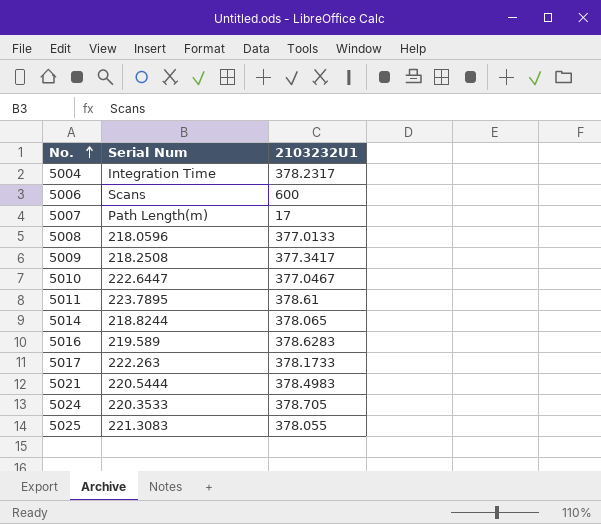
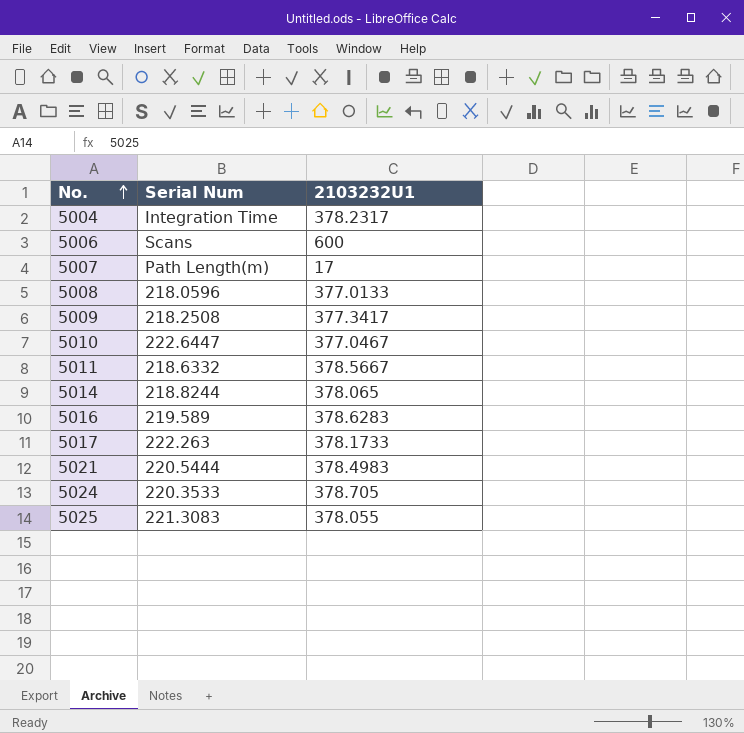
5011 | Serial Num: 223.7895 -> 218.6332
5011 | 2103232U1: 378.61 -> 378.5667

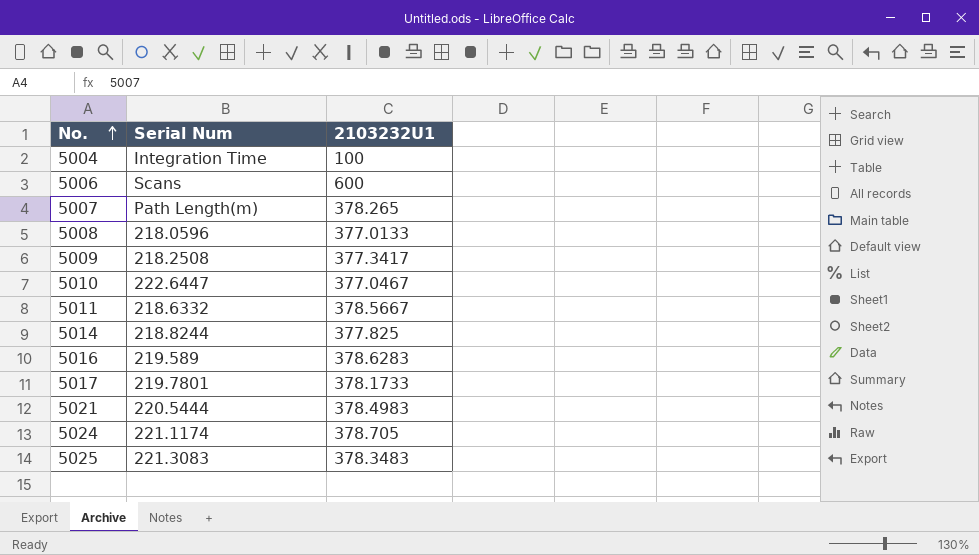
5004 | 2103232U1: 378.2317 -> 100
5007 | 2103232U1: 17 -> 378.265
5014 | 2103232U1: 378.065 -> 377.825
5017 | Serial Num: 222.263 -> 219.7801
5024 | Serial Num: 220.3533 -> 221.1174
5025 | 2103232U1: 378.055 -> 378.3483

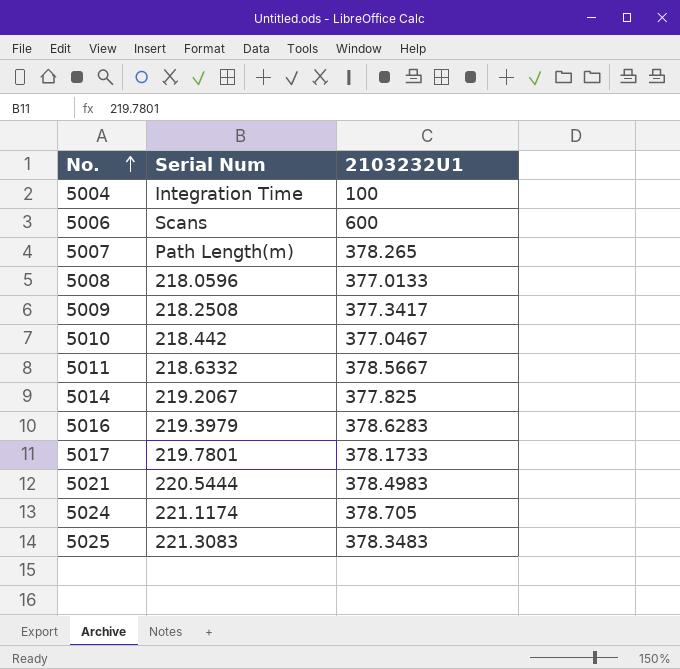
5010 | Serial Num: 222.6447 -> 218.442
5014 | Serial Num: 218.8244 -> 219.2067
5016 | Serial Num: 219.589 -> 219.3979

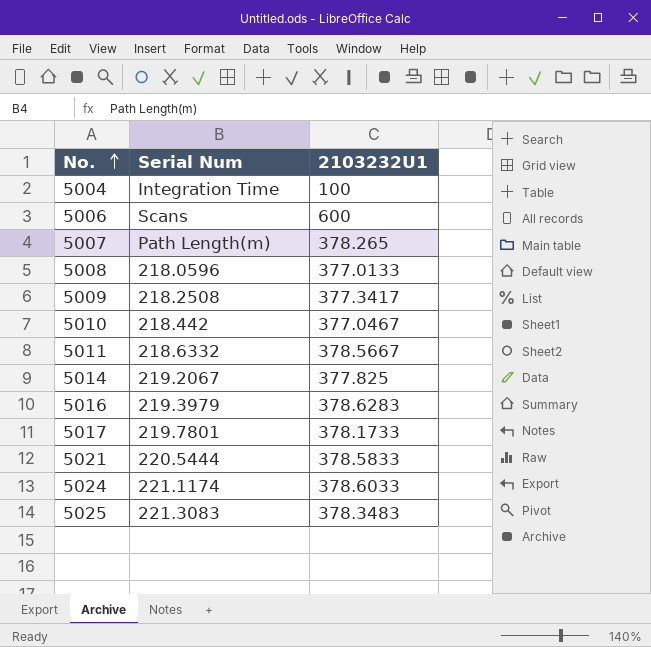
5021 | 2103232U1: 378.4983 -> 378.5833
5024 | 2103232U1: 378.705 -> 378.6033

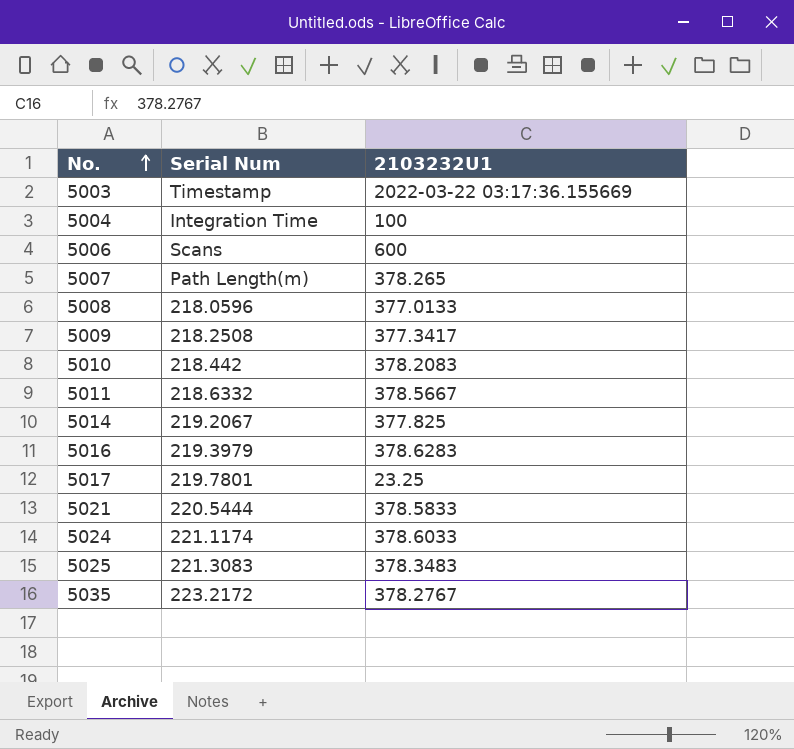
row 5003: none -> Timestamp | 2022-03-22 03:17:36.155669
5010 | 2103232U1: 377.0467 -> 378.2083
5017 | 2103232U1: 378.1733 -> 23.25
row 5035: none -> 223.2172 | 378.2767

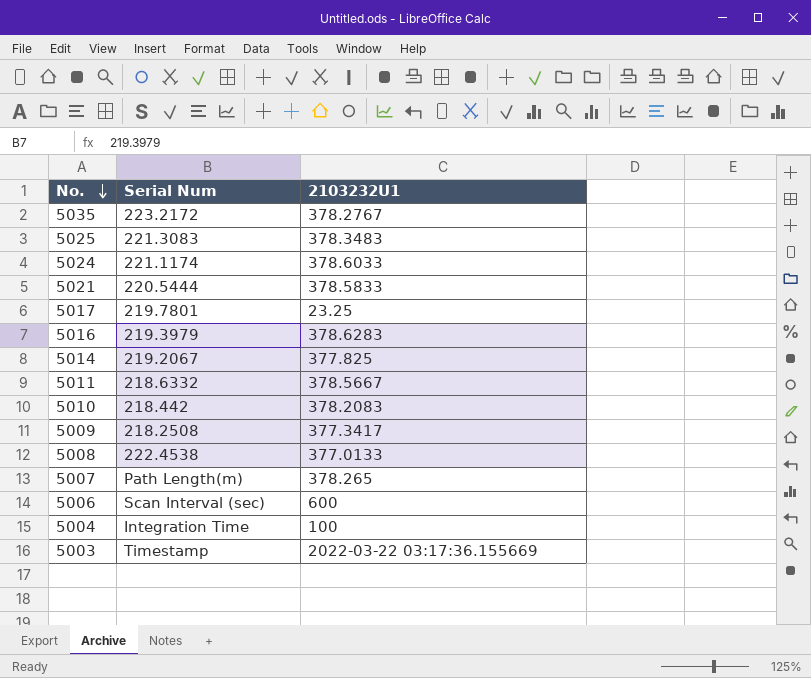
row order: No. ascending -> No. descending
5008 | Serial Num: 218.0596 -> 222.4538
5006 | Serial Num: Scans -> Scan Interval (sec)

